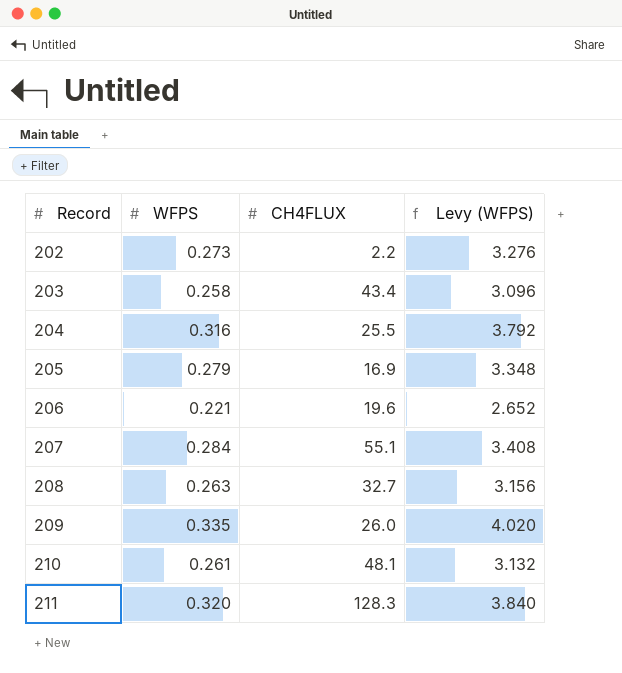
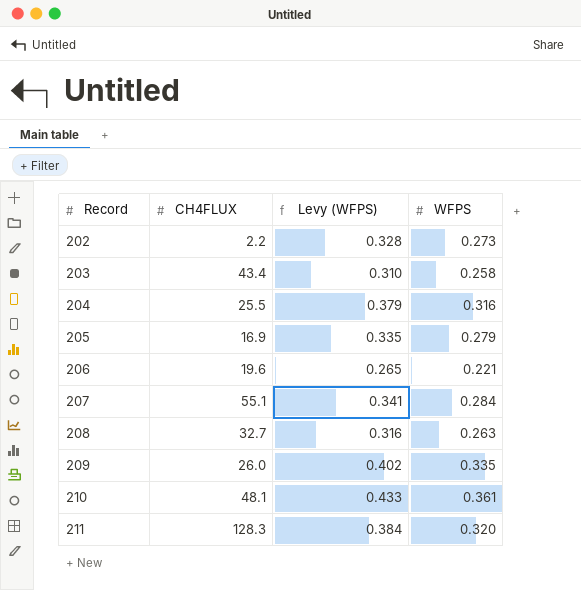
column Levy (WFPS) | formula: [WFPS] * 12 -> [WFPS] * 1.2
column WFPS | position: 2 -> 4
210 | WFPS: 0.261 -> 0.361

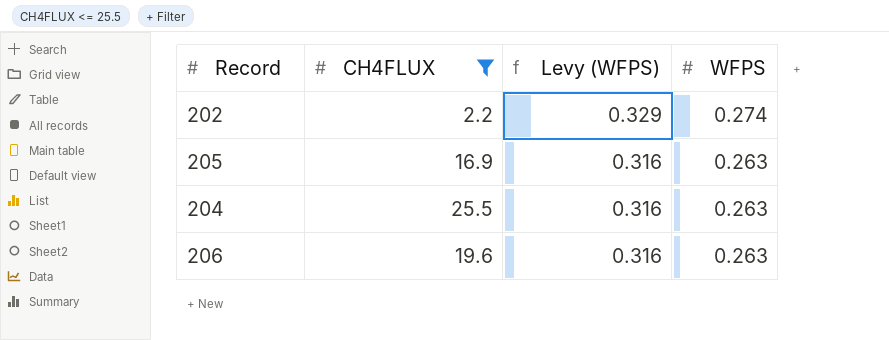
filter: none -> CH4FLUX <= 25.5
row order: Record ascending -> Levy (WFPS) descending
202 | Levy (WFPS): 0.328 -> 0.329
202 | WFPS: 0.273 -> 0.274
205 | Levy (WFPS): 0.335 -> 0.316
205 | WFPS: 0.279 -> 0.263
204 | Levy (WFPS): 0.379 -> 0.316
204 | WFPS: 0.316 -> 0.263
206 | Levy (WFPS): 0.265 -> 0.316
206 | WFPS: 0.221 -> 0.263

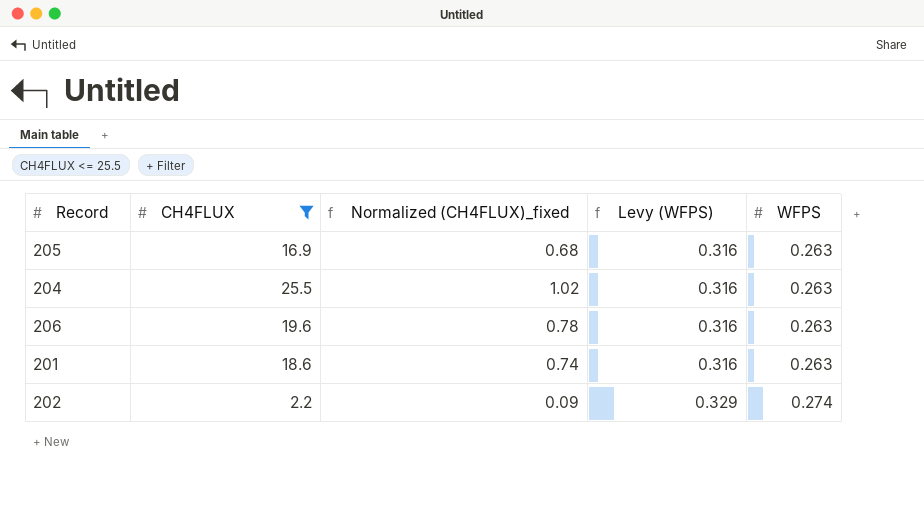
row order: Levy (WFPS) descending -> Levy (WFPS) ascending
column Normalized (CH4FLUX)_fixed | formula: none -> [CH4FLUX] * 0.04
row 201: none -> 18.6 | 0.74 | 0.316 | 0.263

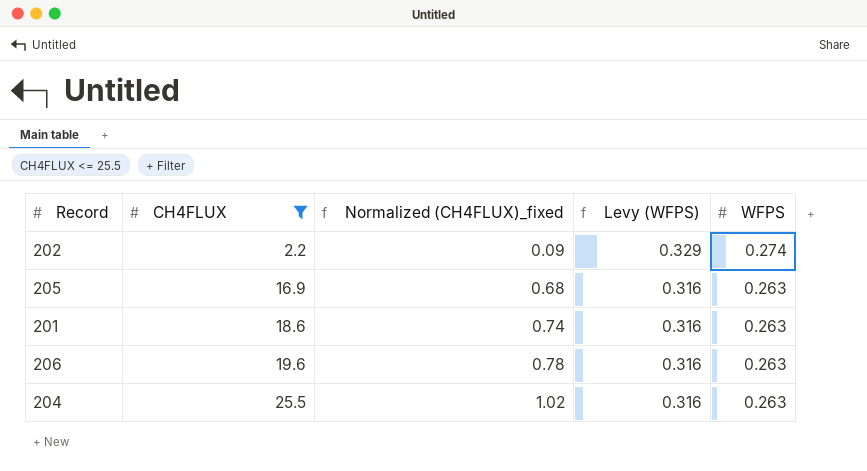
row order: Levy (WFPS) ascending -> CH4FLUX ascending

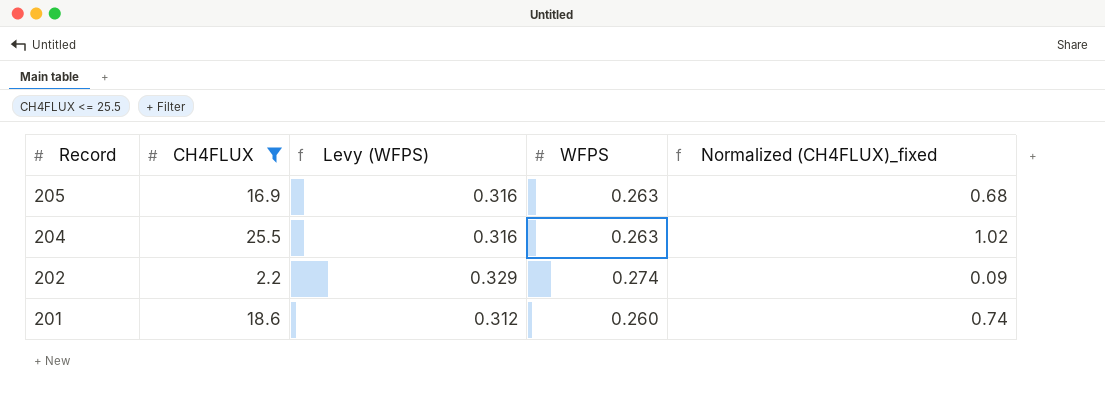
row order: CH4FLUX ascending -> Record descending
column Normalized (CH4FLUX)_fixed | position: 3 -> 5
row 206: 19.6 | 0.78 | 0.316 | 0.263 -> none
201 | Levy (WFPS): 0.316 -> 0.312
201 | WFPS: 0.263 -> 0.260

